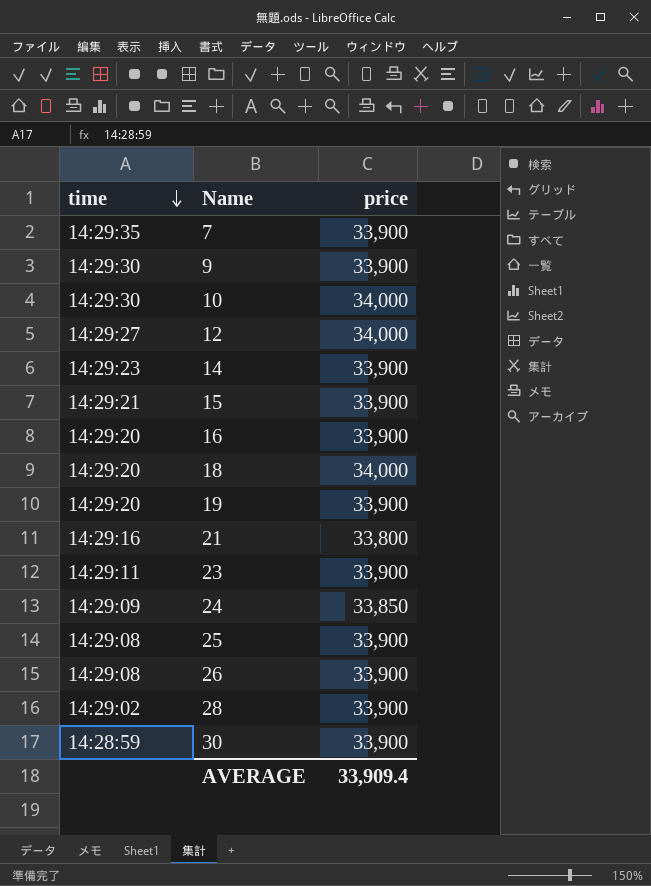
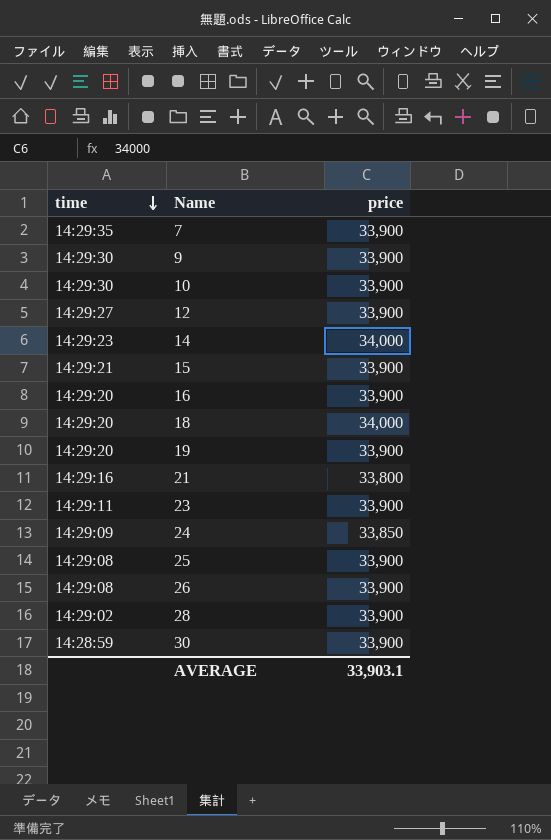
10 | price: 34,000 -> 33,900
12 | price: 34,000 -> 33,900
14 | price: 33,900 -> 34,000
AVERAGE | price: 33,909.4 -> 33,903.1

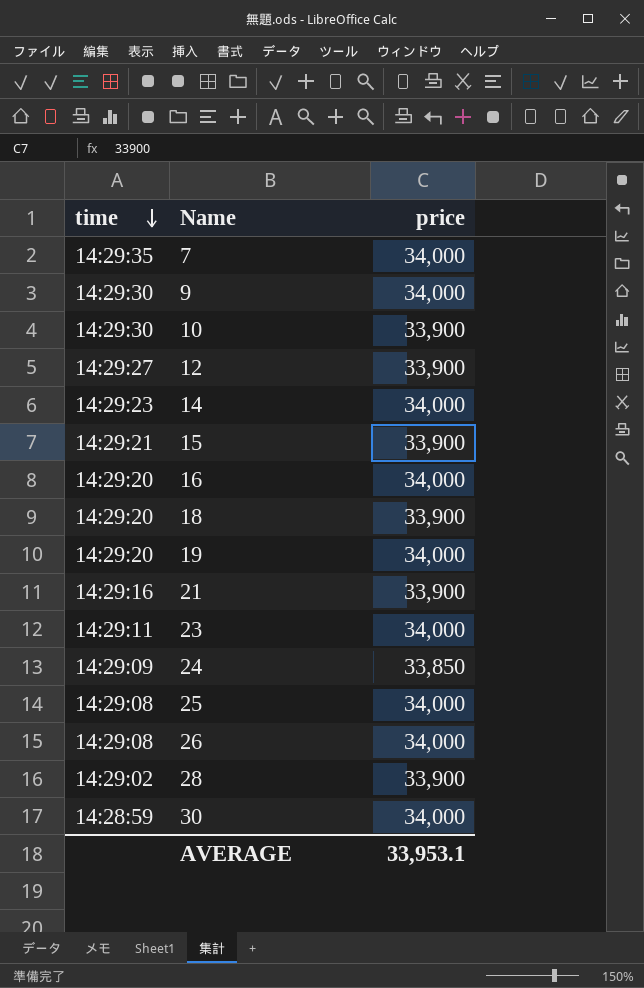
7 | price: 33,900 -> 34,000
9 | price: 33,900 -> 34,000
16 | price: 33,900 -> 34,000
18 | price: 34,000 -> 33,900
19 | price: 33,900 -> 34,000
21 | price: 33,800 -> 33,900
23 | price: 33,900 -> 34,000
25 | price: 33,900 -> 34,000
26 | price: 33,900 -> 34,000
30 | price: 33,900 -> 34,000
AVERAGE | price: 33,903.1 -> 33,953.1

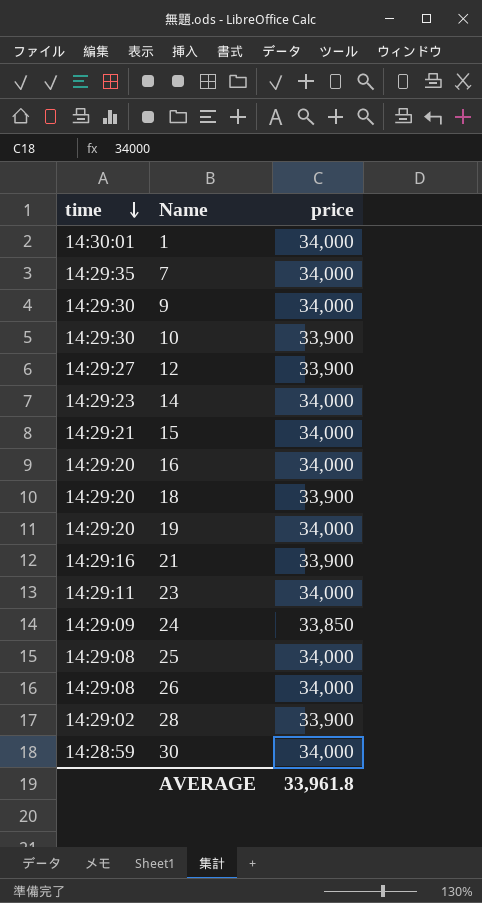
row 1: none -> 14:30:01 | 34,000
15 | price: 33,900 -> 34,000
AVERAGE | price: 33,953.1 -> 33,961.8

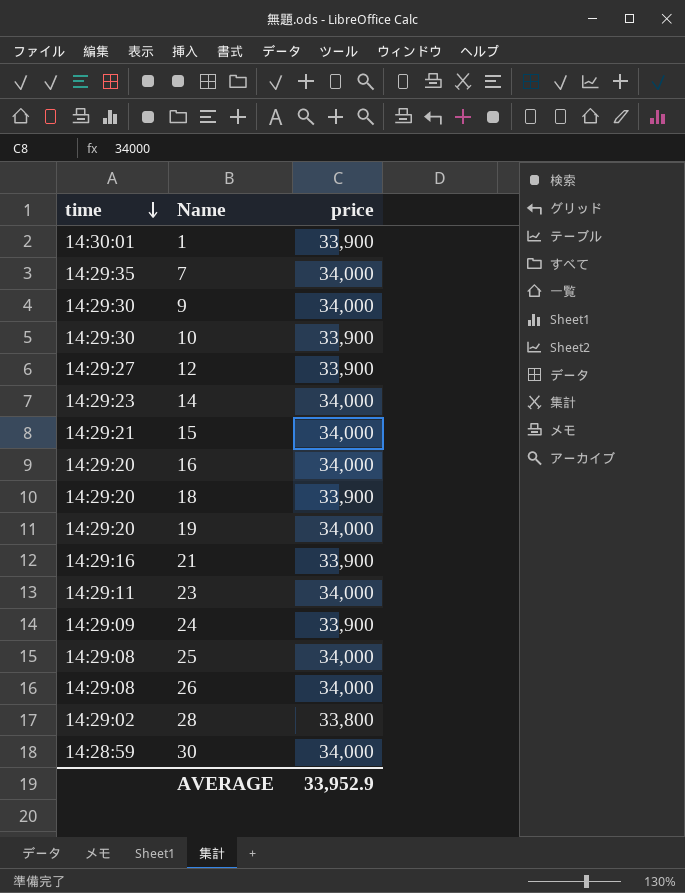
1 | price: 34,000 -> 33,900
24 | price: 33,850 -> 33,900
28 | price: 33,900 -> 33,800
AVERAGE | price: 33,961.8 -> 33,952.9

